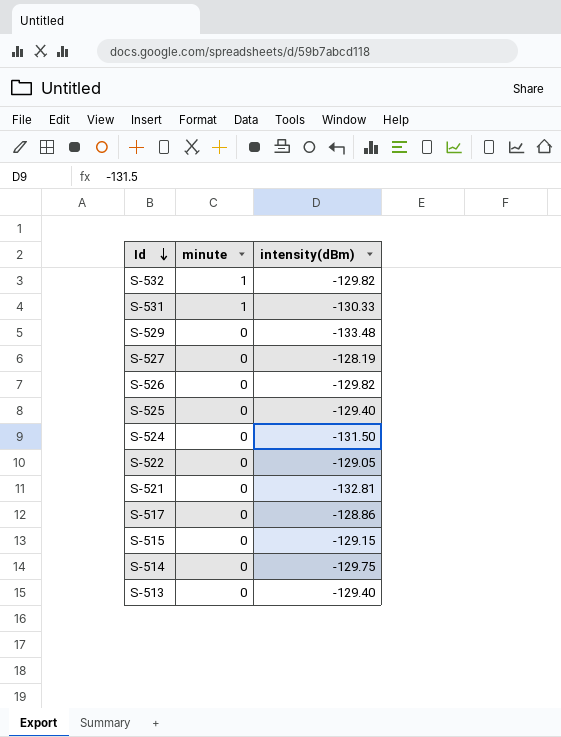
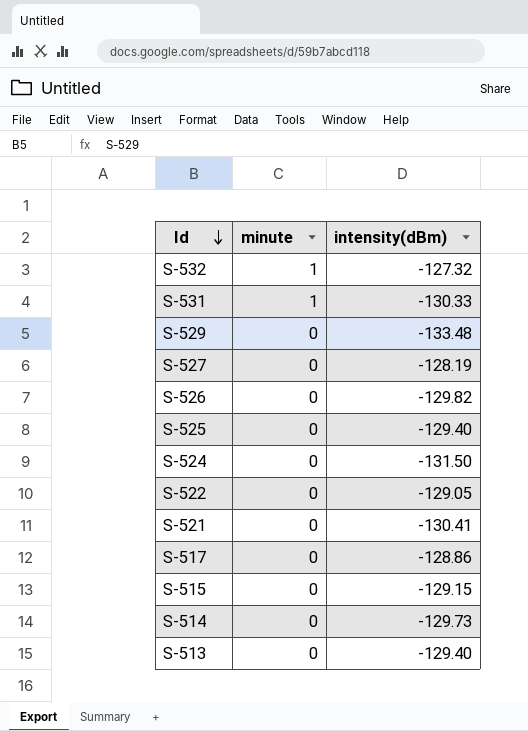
S-532 | intensity(dBm): -129.82 -> -127.32
S-521 | intensity(dBm): -132.81 -> -130.41
S-514 | intensity(dBm): -129.75 -> -129.73

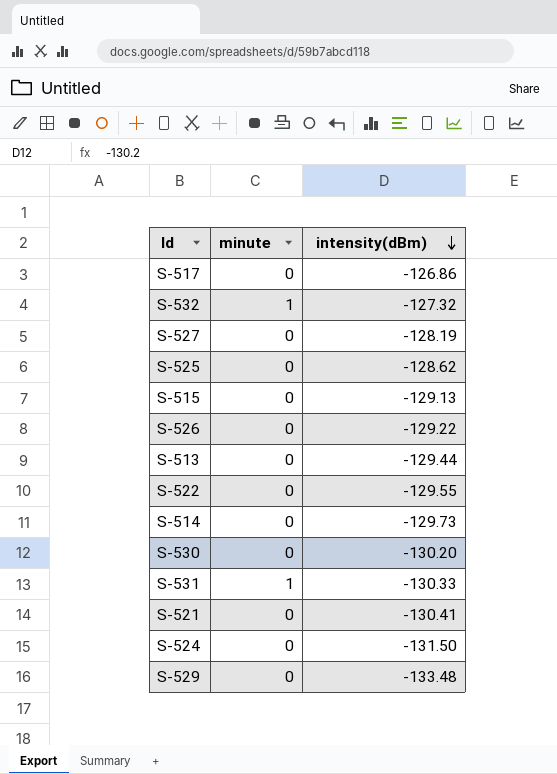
row order: Id descending -> intensity(dBm) descending
S-517 | intensity(dBm): -128.86 -> -126.86
S-525 | intensity(dBm): -129.40 -> -128.62
S-515 | intensity(dBm): -129.15 -> -129.13
S-526 | intensity(dBm): -129.82 -> -129.22
S-513 | intensity(dBm): -129.40 -> -129.44
S-522 | intensity(dBm): -129.05 -> -129.55
row S-530: none -> 0 | -130.20

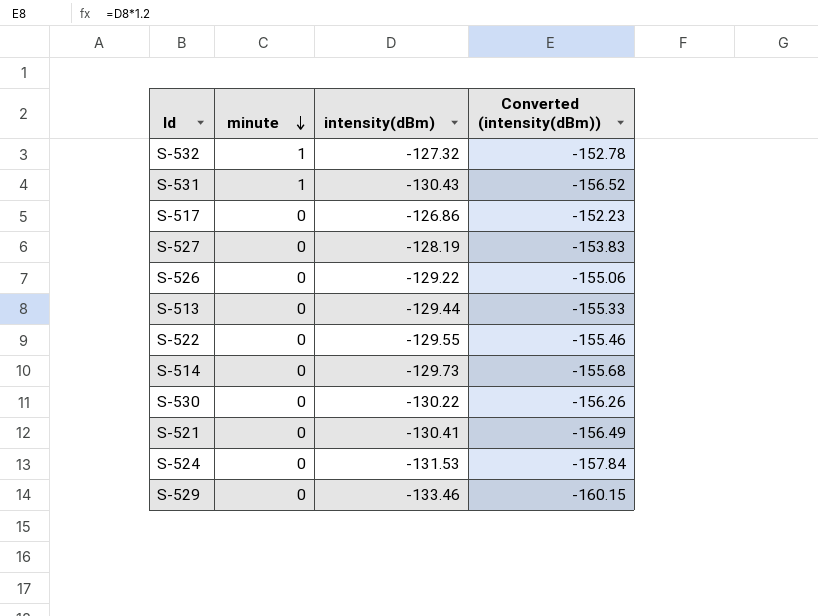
row order: intensity(dBm) descending -> minute descending
column Converted (intensity(dBm)) | formula: none -> [intensity(dBm)] * 1.2
row S-525: 0 | -128.62 -> none
row S-515: 0 | -129.13 -> none
S-531 | intensity(dBm): -130.33 -> -130.43
S-530 | intensity(dBm): -130.20 -> -130.22
S-524 | intensity(dBm): -131.50 -> -131.53
S-529 | intensity(dBm): -133.48 -> -133.46

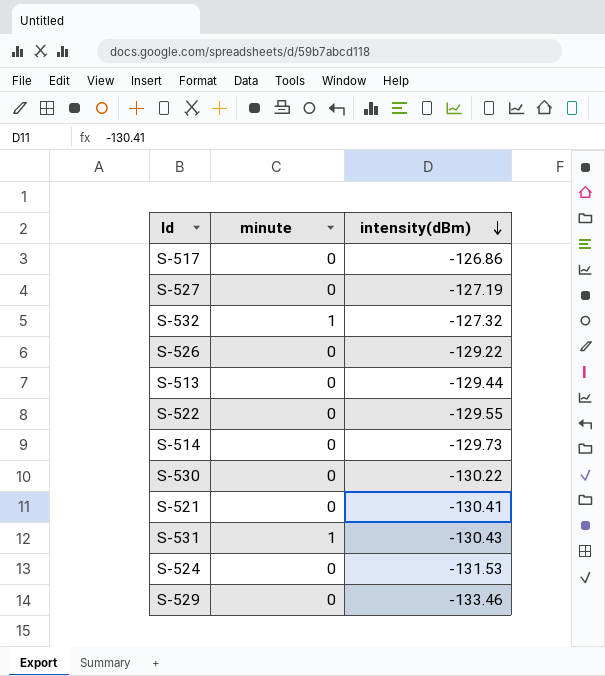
row order: minute descending -> intensity(dBm) descending
column Converted (intensity(dBm)) | formula: [intensity(dBm)] * 1.2 -> none
S-527 | intensity(dBm): -128.19 -> -127.19

